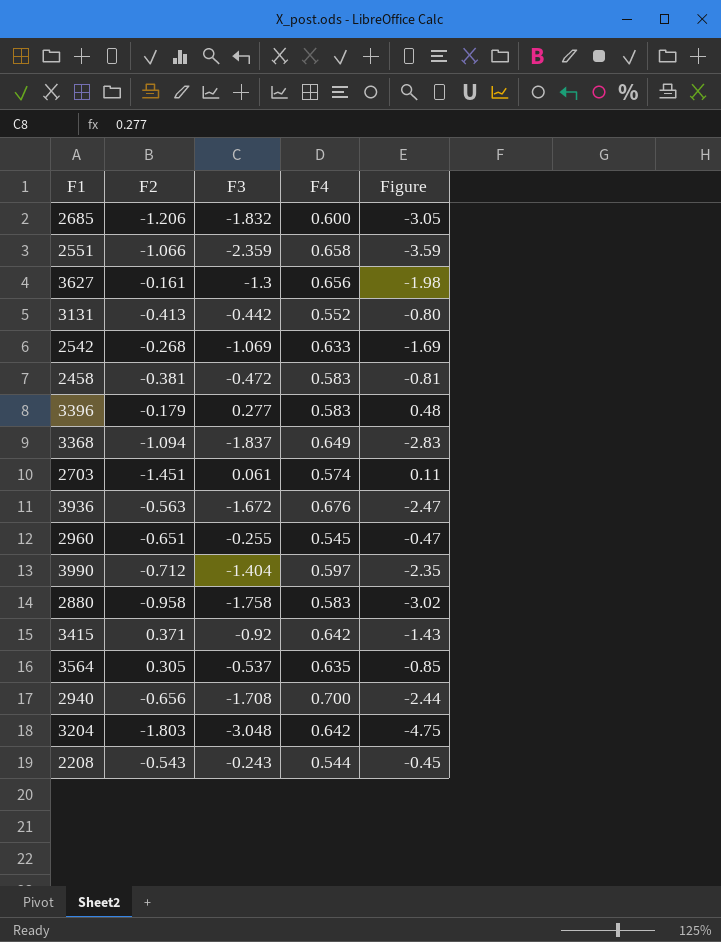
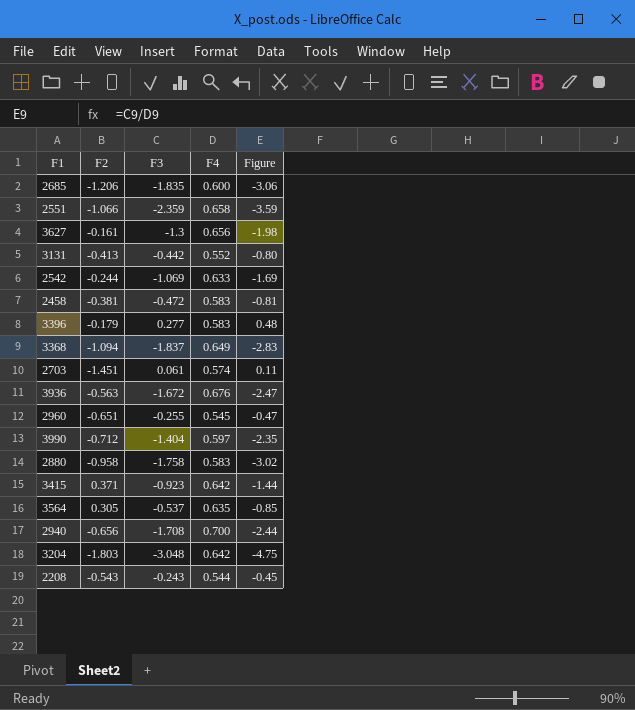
2685 | F3: -1.832 -> -1.835
2685 | Figure: -3.05 -> -3.06
2542 | F2: -0.268 -> -0.244
3415 | F3: -0.92 -> -0.923
3415 | Figure: -1.43 -> -1.44

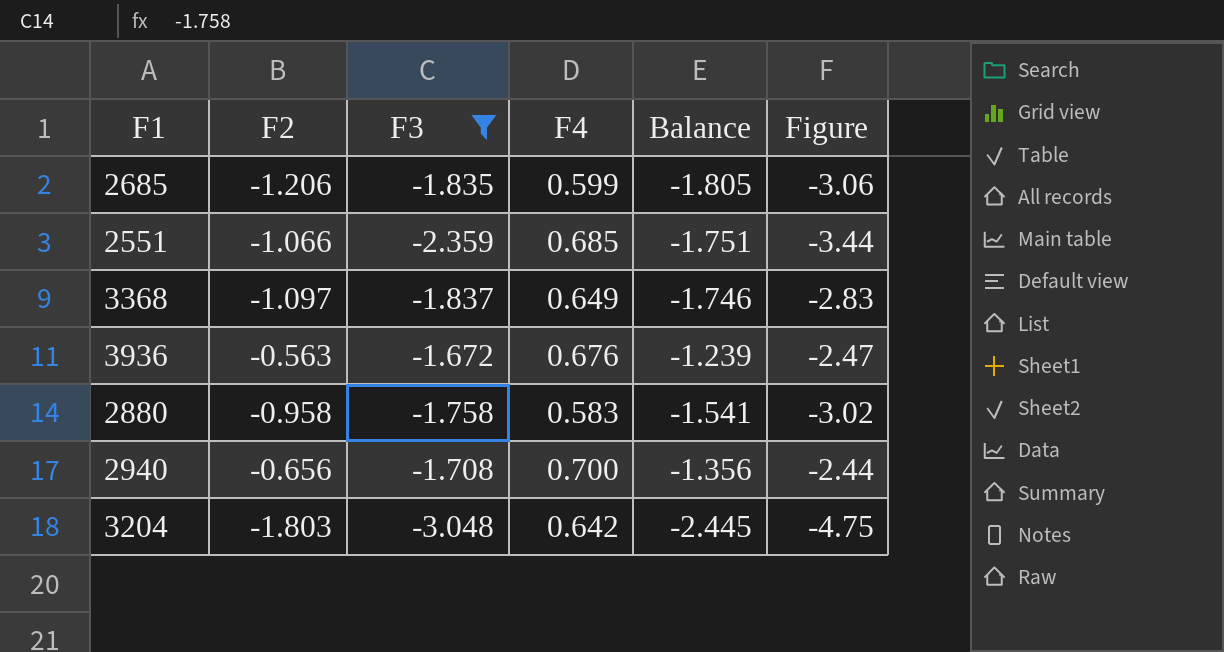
filter: none -> F3 <= -1.672
column Balance | formula: none -> [F2] - [F4]
2685 | F4: 0.600 -> 0.599
2551 | F4: 0.658 -> 0.685
2551 | Figure: -3.59 -> -3.44
3368 | F2: -1.094 -> -1.097

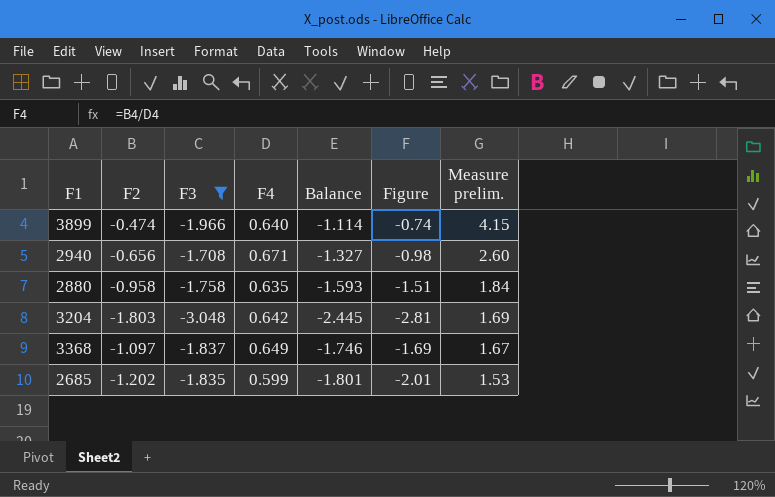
row order: none -> Measure prelim. descending
column Figure | formula: [F3] / [F4] -> [F2] / [F4]
column Measure prelim. | formula: none -> [F3] / [F2]
row 2551: -1.066 | -2.359 | 0.685 | -1.751 | -3.44 -> none
row 3936: -0.563 | -1.672 | 0.676 | -1.239 | -2.47 -> none
row 3899: none -> -0.474 | -1.966 | 0.640 | -1.114 | -0.74 | 4.15
2940 | F4: 0.700 -> 0.671
2940 | Balance: -1.356 -> -1.327
2880 | F4: 0.583 -> 0.635
2880 | Balance: -1.541 -> -1.593
2685 | F2: -1.206 -> -1.202
2685 | Balance: -1.805 -> -1.801

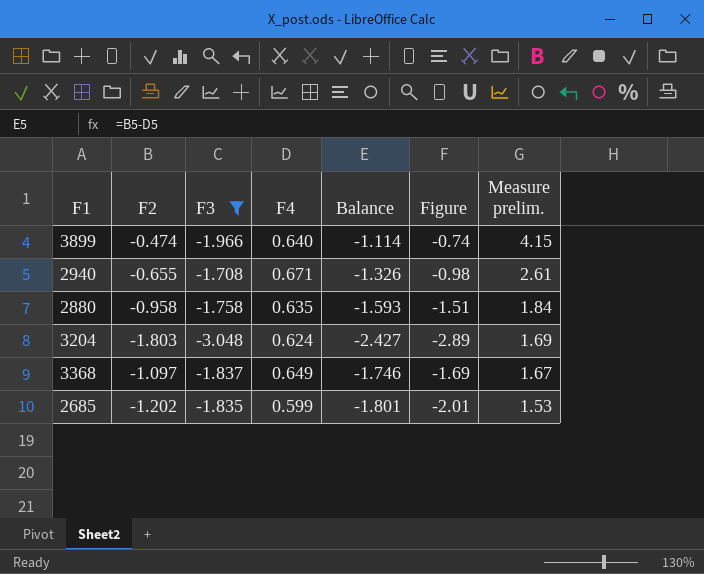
2940 | F2: -0.656 -> -0.655
2940 | Balance: -1.327 -> -1.326
2940 | Measure prelim.: 2.60 -> 2.61
3204 | F4: 0.642 -> 0.624
3204 | Balance: -2.445 -> -2.427
3204 | Figure: -2.81 -> -2.89

